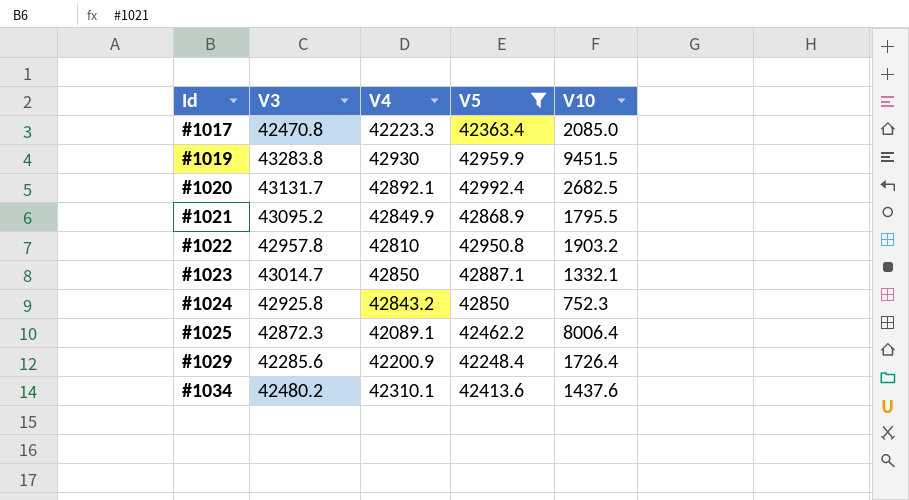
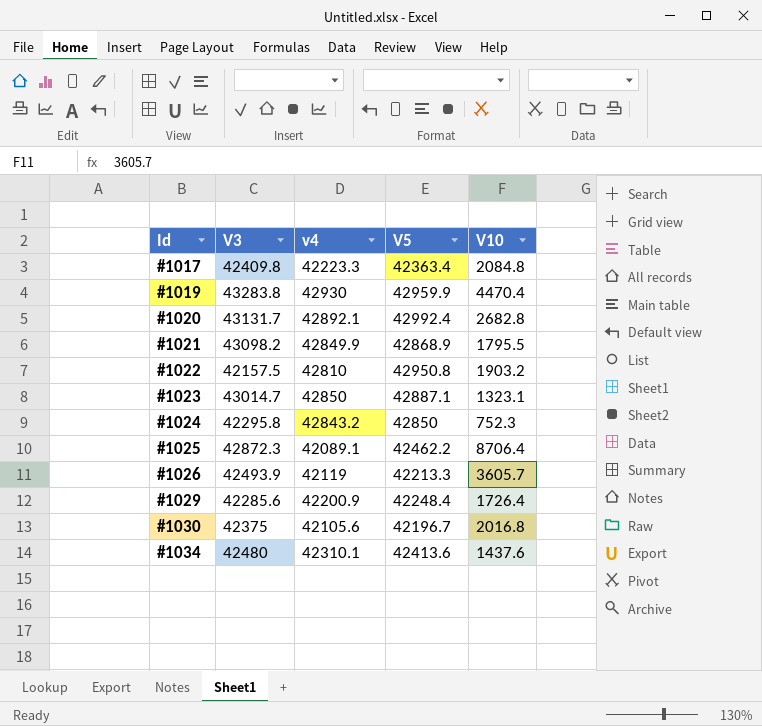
filter: V5 >= 42248.4 -> none
column name: V4 -> v4
#1017 | V3: 42470.8 -> 42409.8
#1017 | V10: 2085.0 -> 2084.8
#1019 | V10: 9451.5 -> 4470.4
#1020 | V10: 2682.5 -> 2682.8
#1021 | V3: 43095.2 -> 43098.2
#1022 | V3: 42957.8 -> 42157.5
#1023 | V10: 1332.1 -> 1323.1
#1024 | V3: 42925.8 -> 42295.8
#1025 | V10: 8006.4 -> 8706.4
#1034 | V3: 42480.2 -> 42480

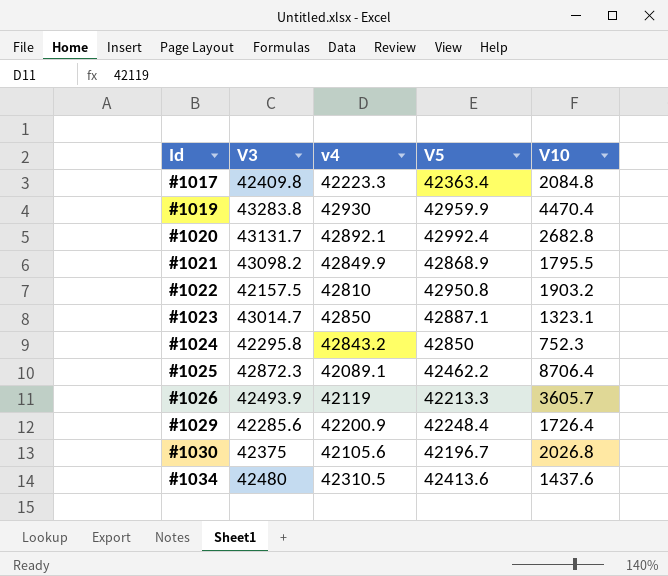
#1030 | V10: 2016.8 -> 2026.8
#1034 | v4: 42310.1 -> 42310.5

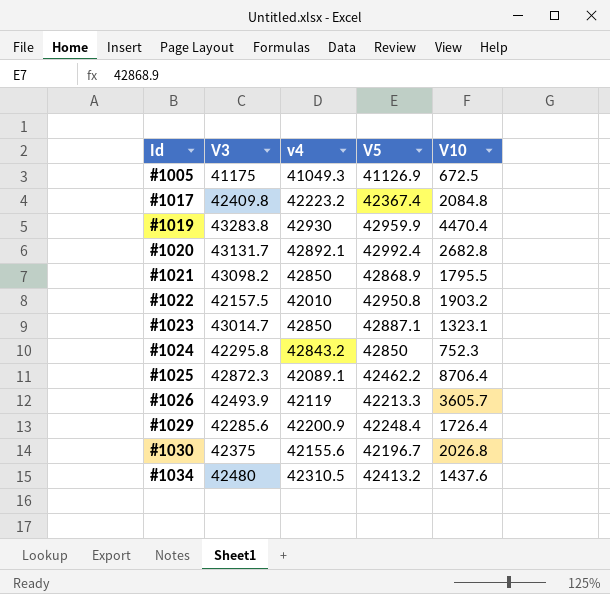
row #1005: none -> 41175 | 41049.3 | 41126.9 | 672.5
#1017 | v4: 42223.3 -> 42223.2
#1017 | V5: 42363.4 -> 42367.4
#1021 | v4: 42849.9 -> 42850
#1022 | v4: 42810 -> 42010
#1030 | v4: 42105.6 -> 42155.6
#1034 | V5: 42413.6 -> 42413.2

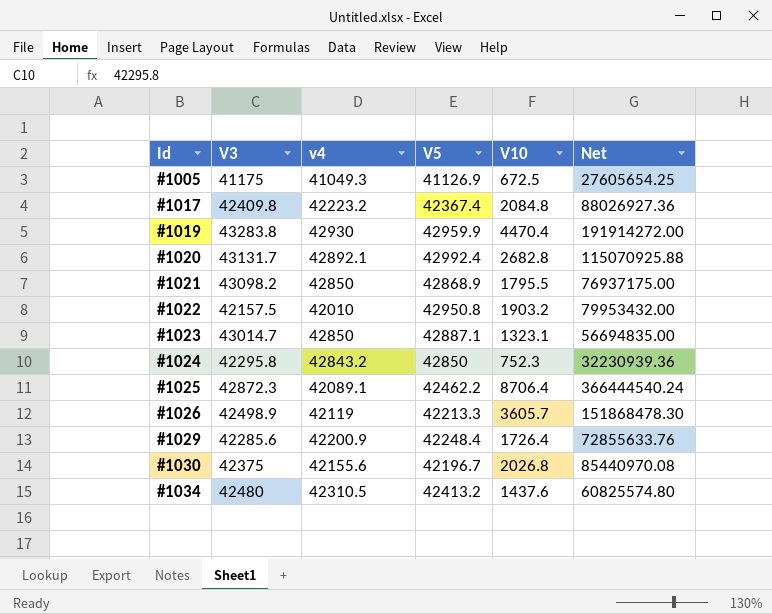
column Net | formula: none -> [v4] * [V10]
#1026 | V3: 42493.9 -> 42498.9

